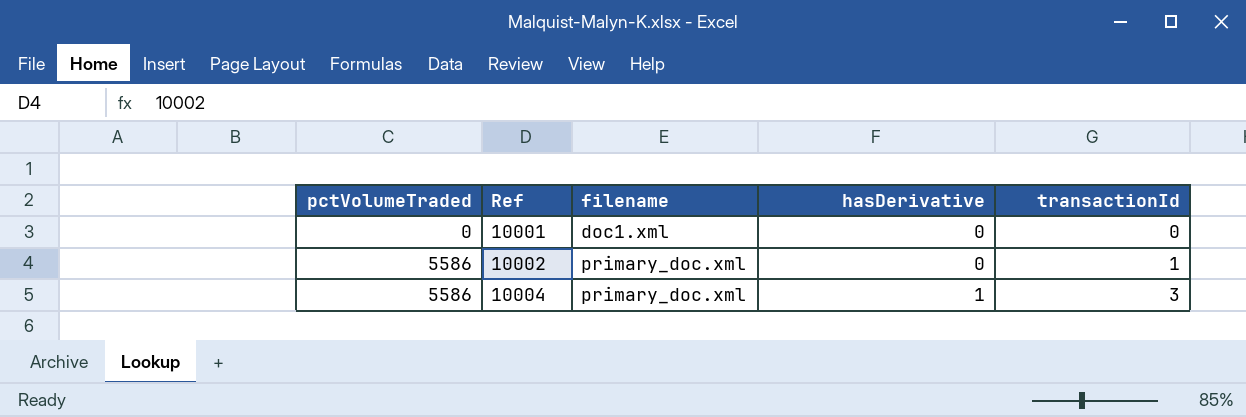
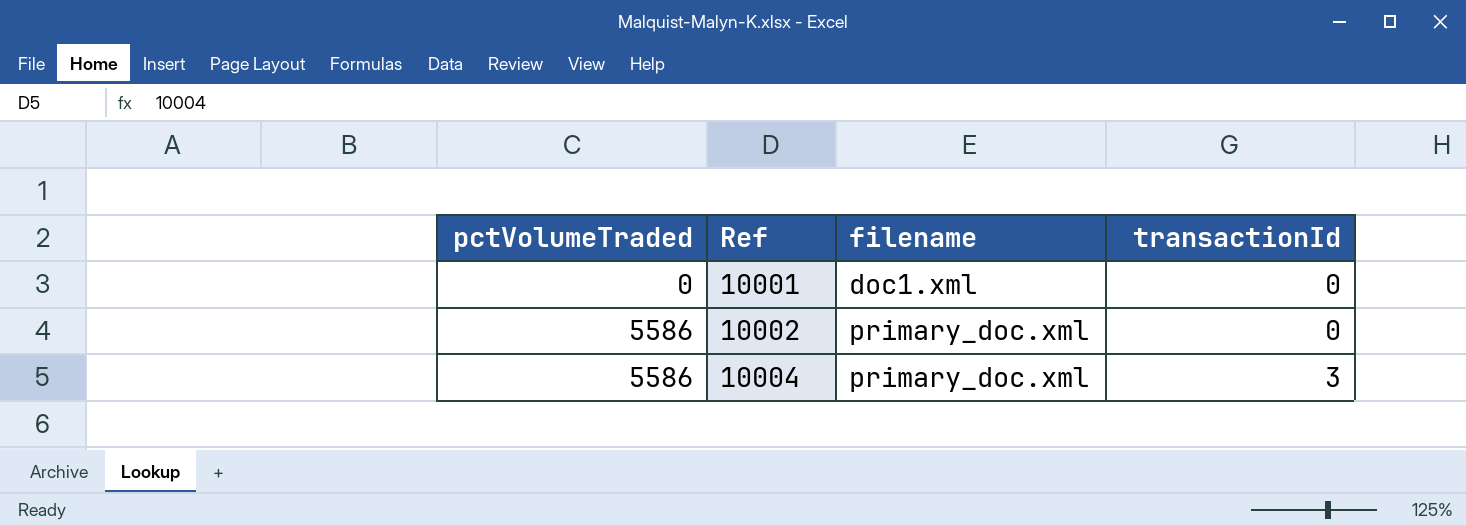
column hasDerivative | position: 4 -> none
10002 | transactionId: 1 -> 0

